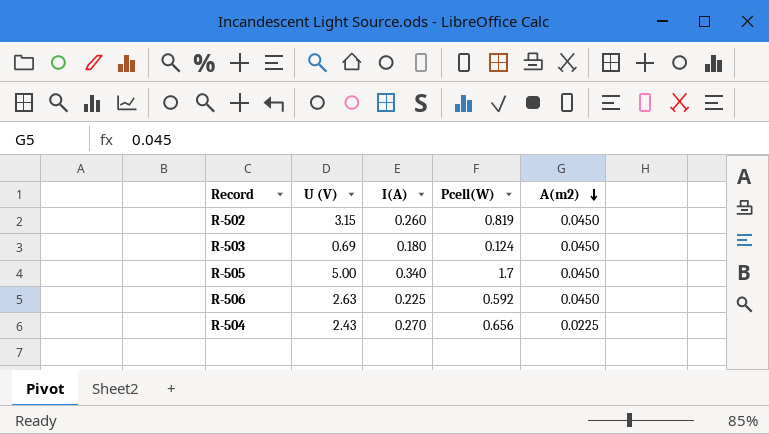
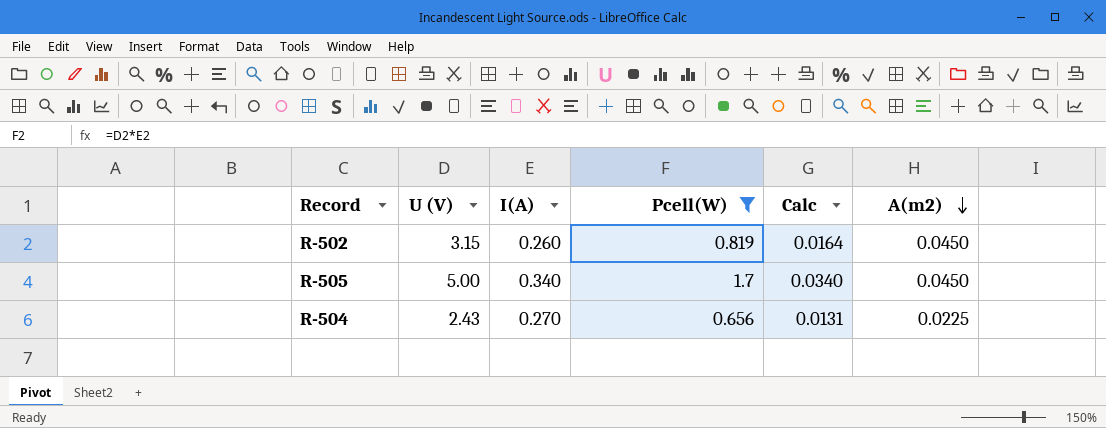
filter: none -> Pcell(W) >= 0.656
column Calc | formula: none -> [Pcell(W)] * 0.02

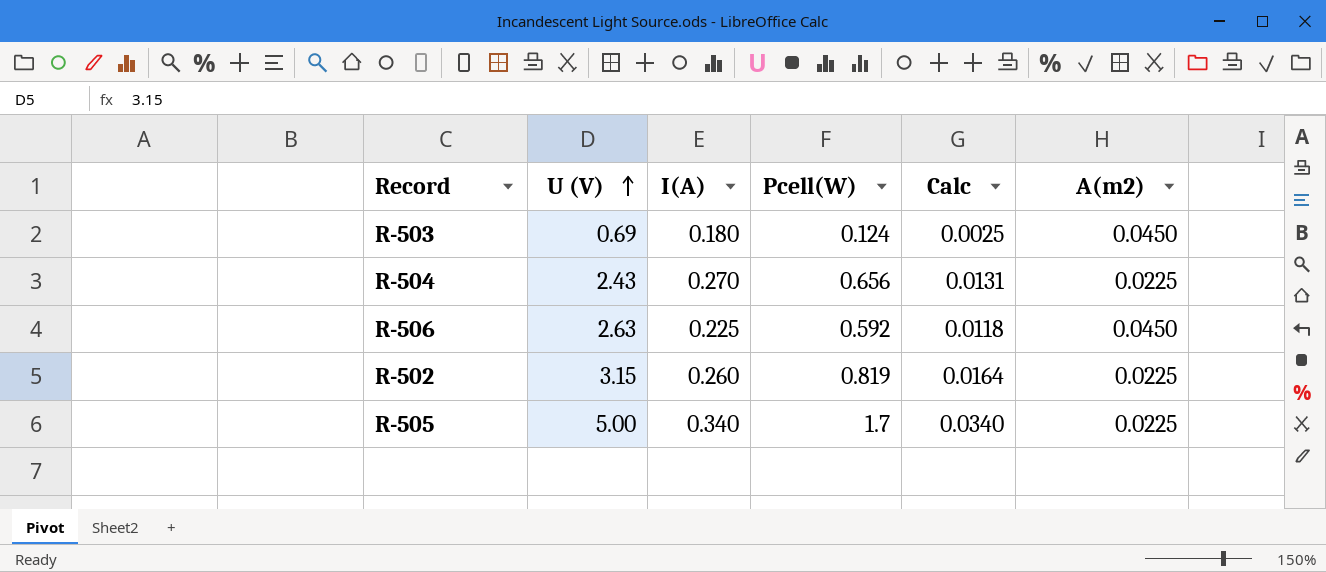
filter: Pcell(W) >= 0.656 -> none
row order: A(m2) descending -> U (V) ascending
R-502 | A(m2): 0.0450 -> 0.0225
R-505 | A(m2): 0.0450 -> 0.0225

